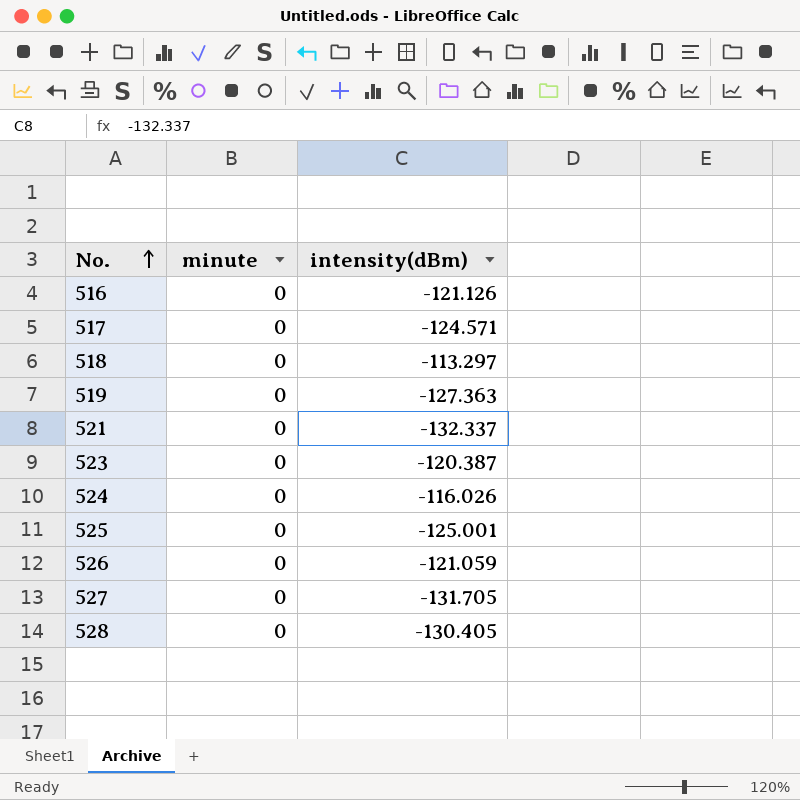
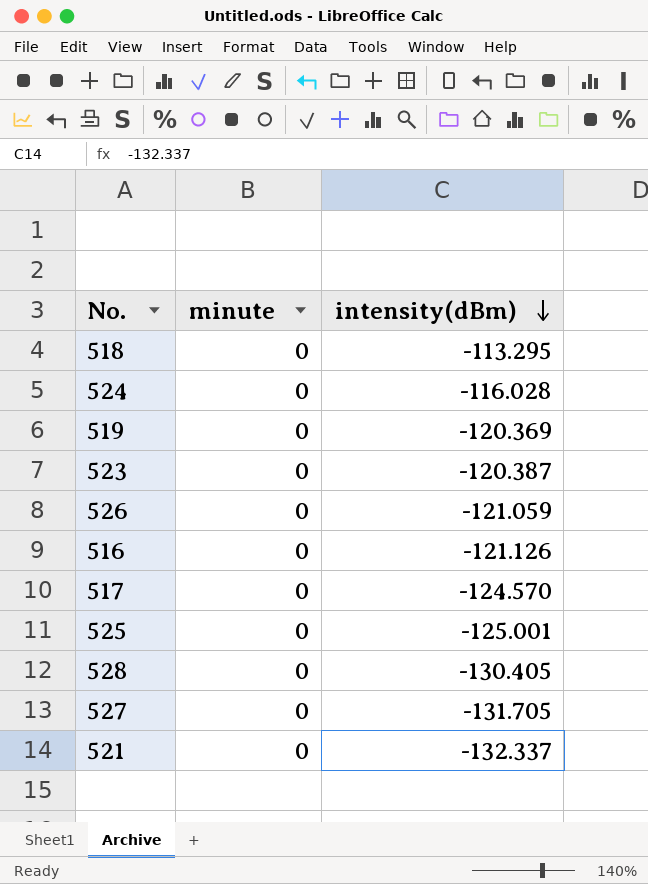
row order: No. ascending -> intensity(dBm) descending
518 | intensity(dBm): -113.297 -> -113.295
524 | intensity(dBm): -116.026 -> -116.028
519 | intensity(dBm): -127.363 -> -120.369
517 | intensity(dBm): -124.571 -> -124.570

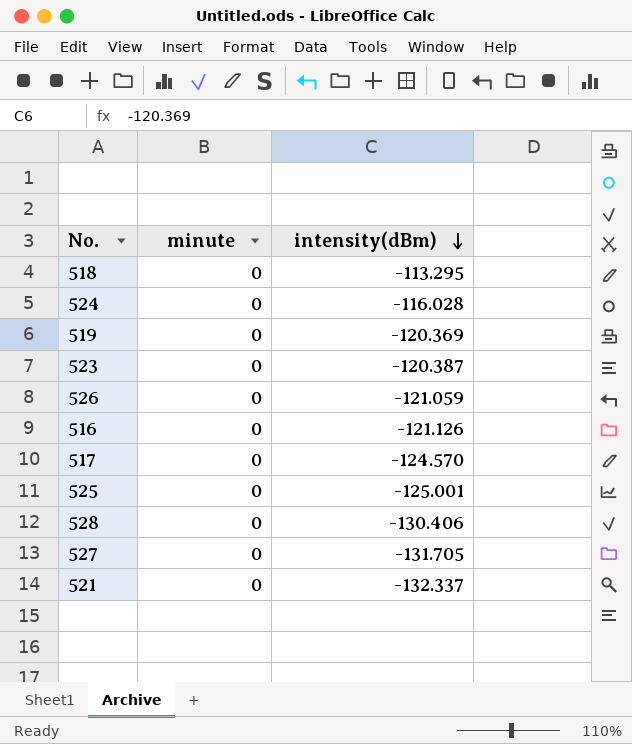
528 | intensity(dBm): -130.405 -> -130.406

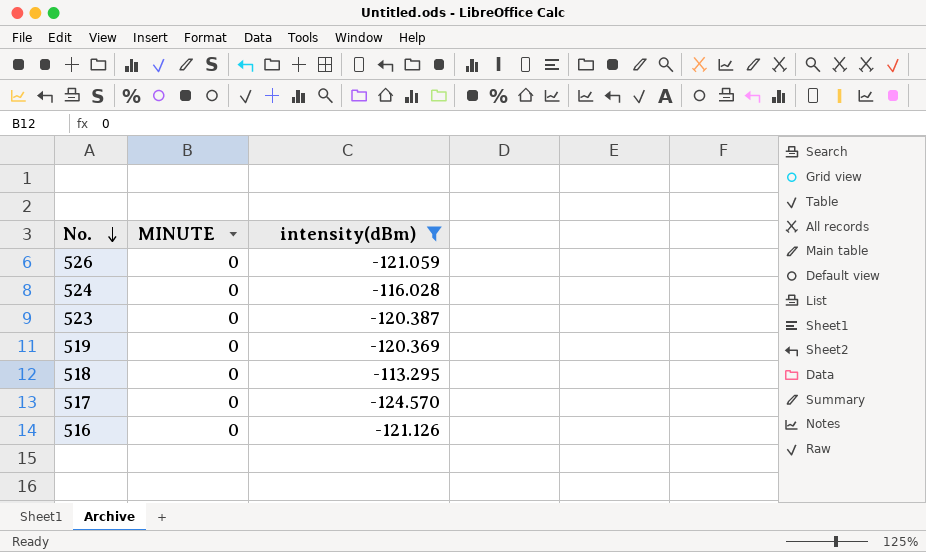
filter: none -> intensity(dBm) >= -124.570
row order: intensity(dBm) descending -> No. descending
column name: minute -> MINUTE

